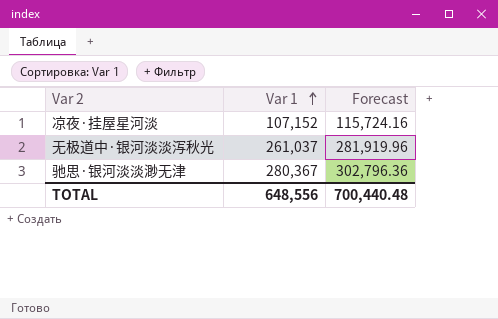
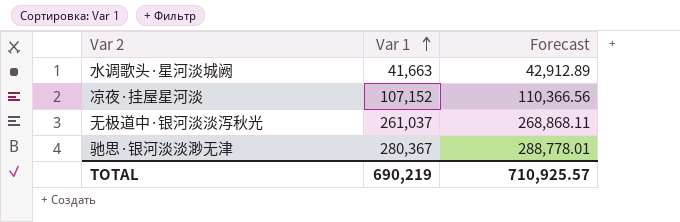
column Forecast | formula: [Var 1] * 1.08 -> [Var 1] * 1.03
row 水调歌头·星河淡城阙: none -> 41,663 | 42,912.89
TOTAL | Var 1: 648,556 -> 690,219
TOTAL | Forecast: 700,440.48 -> 710,925.57

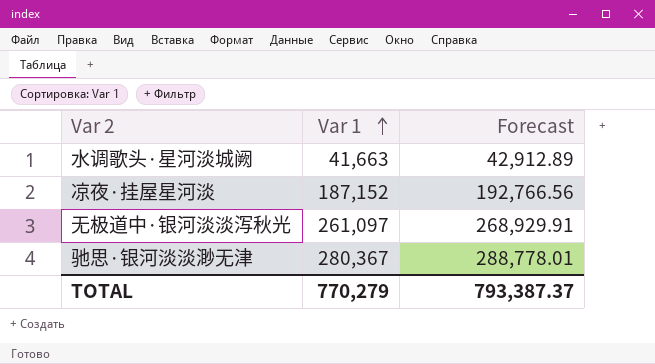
凉夜·挂屋星河淡 | Var 1: 107,152 -> 187,152
凉夜·挂屋星河淡 | Forecast: 110,366.56 -> 192,766.56
无极道中·银河淡淡泻秋光 | Var 1: 261,037 -> 261,097
无极道中·银河淡淡泻秋光 | Forecast: 268,868.11 -> 268,929.91
TOTAL | Var 1: 690,219 -> 770,279
TOTAL | Forecast: 710,925.57 -> 793,387.37

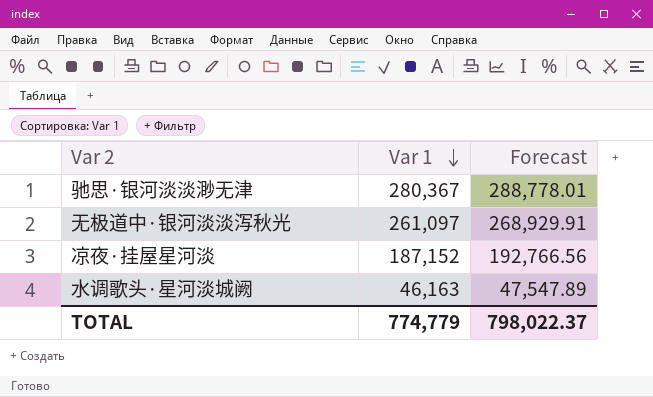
row order: Var 1 ascending -> Var 1 descending
水调歌头·星河淡城阙 | Var 1: 41,663 -> 46,163
水调歌头·星河淡城阙 | Forecast: 42,912.89 -> 47,547.89
TOTAL | Var 1: 770,279 -> 774,779
TOTAL | Forecast: 793,387.37 -> 798,022.37

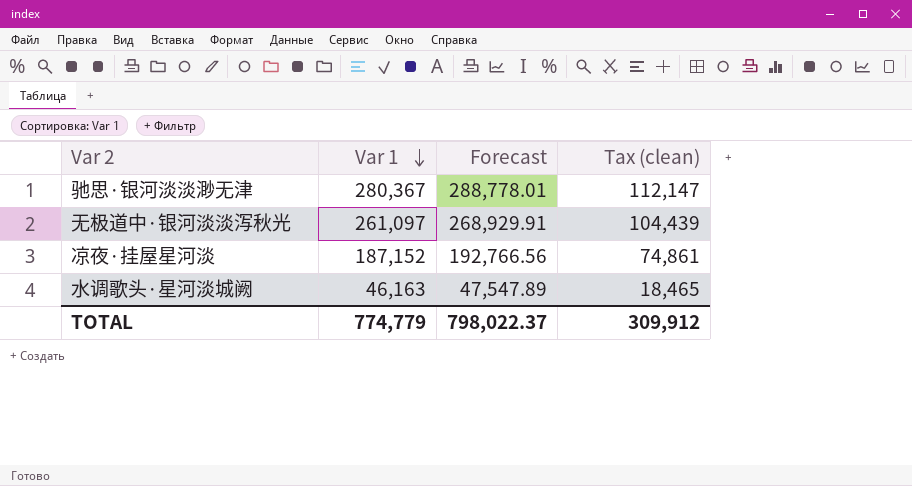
column Tax (clean) | formula: none -> [Var 1] * 0.4

